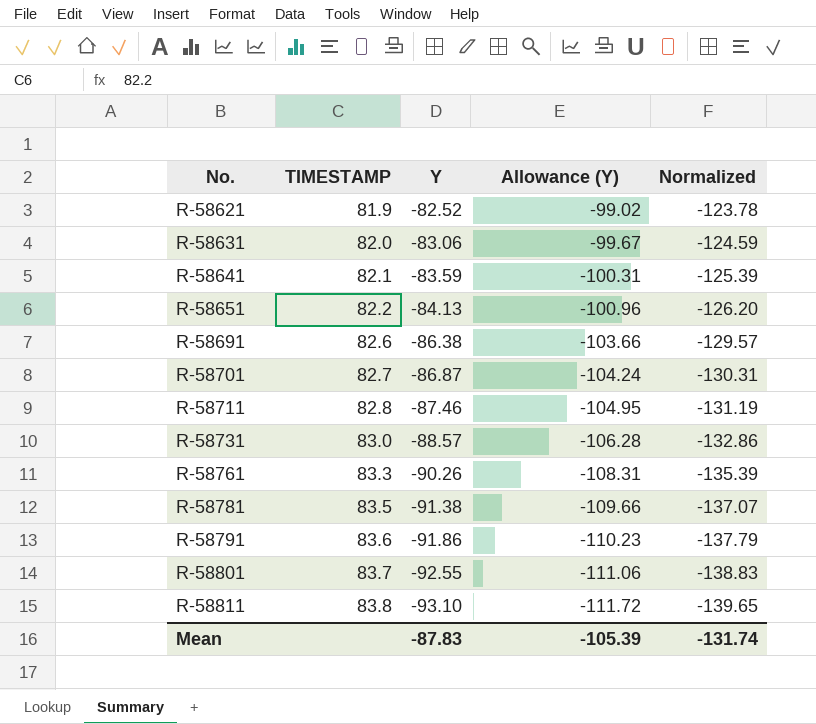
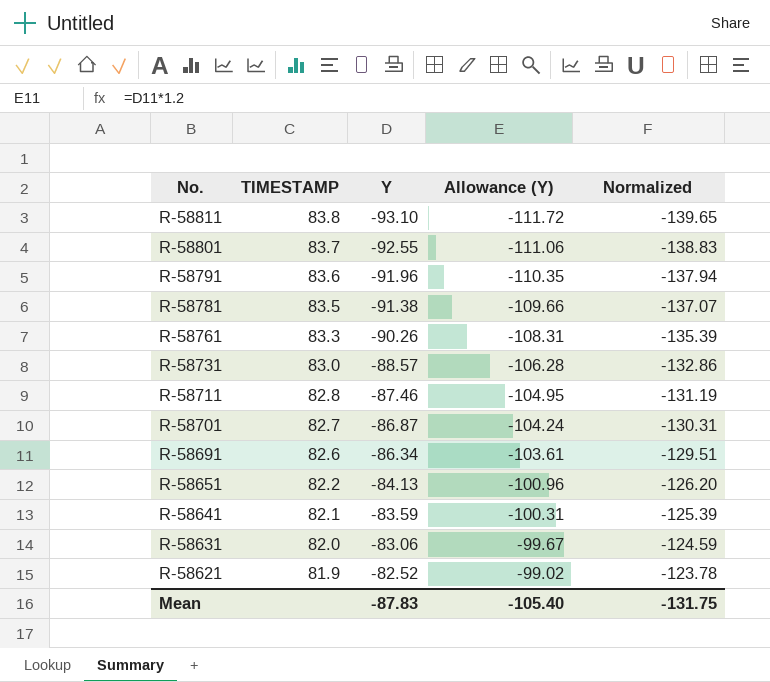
row order: No. ascending -> No. descending
R-58791 | Y: -91.86 -> -91.96
R-58791 | Allowance (Y): -110.23 -> -110.35
R-58791 | Normalized: -137.79 -> -137.94
R-58691 | Y: -86.38 -> -86.34
R-58691 | Allowance (Y): -103.66 -> -103.61
R-58691 | Normalized: -129.57 -> -129.51
Mean | Allowance (Y): -105.39 -> -105.40
Mean | Normalized: -131.74 -> -131.75

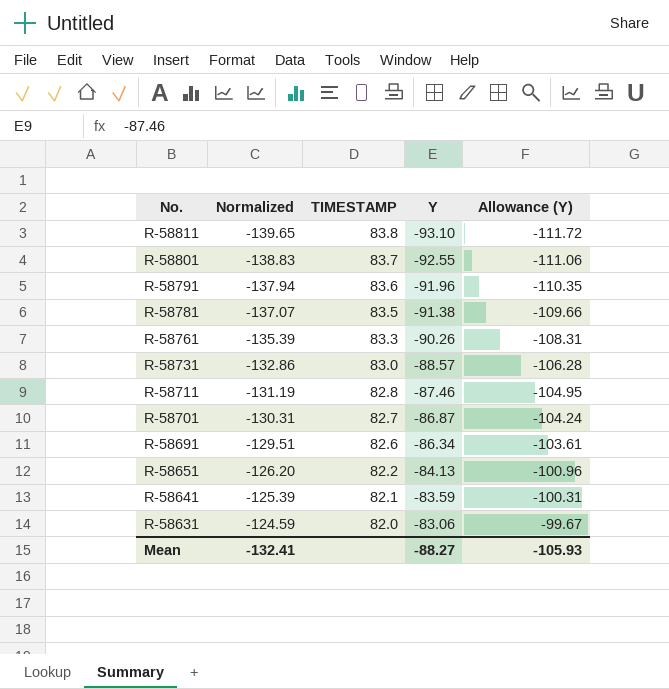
column Normalized | position: 5 -> 2
row R-58621: 81.9 | -82.52 | -99.02 | -123.78 -> none
Mean | Normalized: -131.75 -> -132.41
Mean | Y: -87.83 -> -88.27
Mean | Allowance (Y): -105.40 -> -105.93

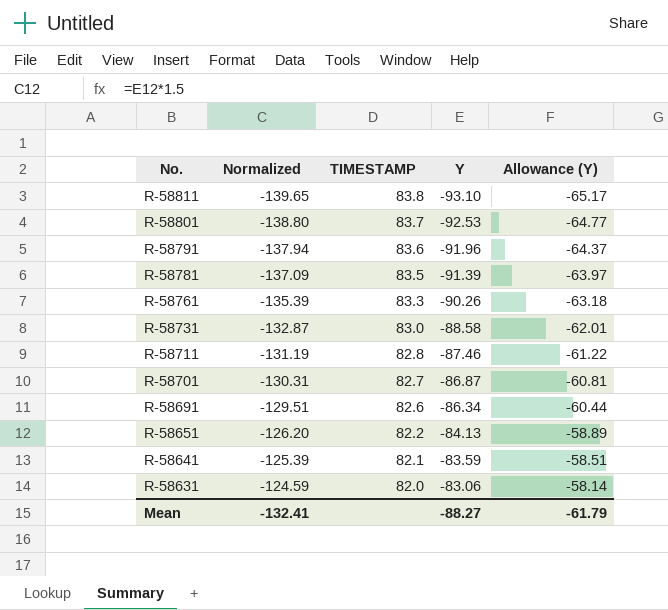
column Allowance (Y) | formula: [Y] * 1.2 -> [Y] * 0.7
R-58801 | Normalized: -138.83 -> -138.80
R-58801 | Y: -92.55 -> -92.53
R-58781 | Normalized: -137.07 -> -137.09
R-58781 | Y: -91.38 -> -91.39
R-58731 | Normalized: -132.86 -> -132.87
R-58731 | Y: -88.57 -> -88.58
Mean | Allowance (Y): -105.93 -> -61.79

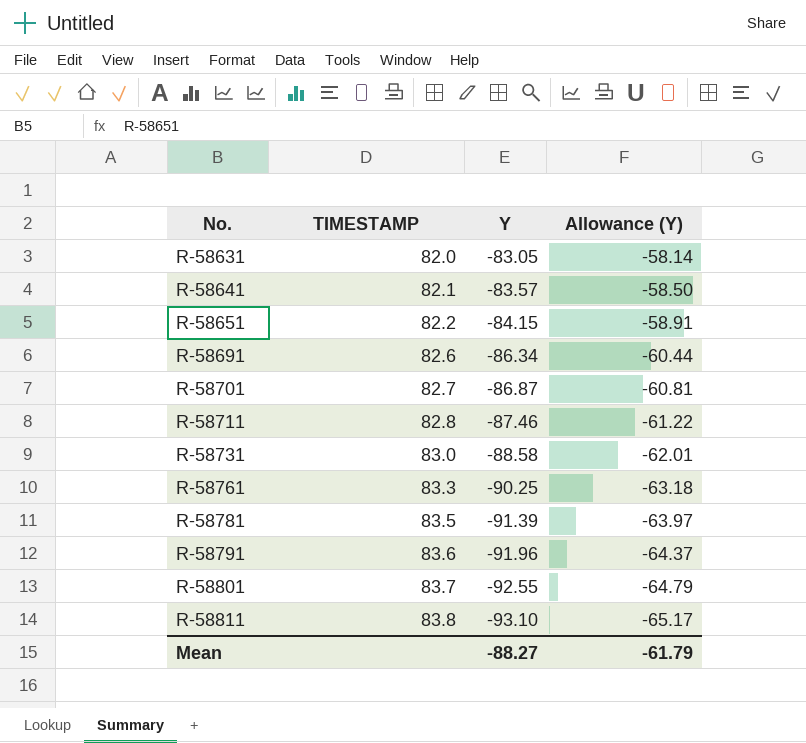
row order: No. descending -> No. ascending
column Normalized | formula: [Y] * 1.5 -> none
R-58631 | Y: -83.06 -> -83.05
R-58641 | Y: -83.59 -> -83.57
R-58641 | Allowance (Y): -58.51 -> -58.50
R-58651 | Y: -84.13 -> -84.15
R-58651 | Allowance (Y): -58.89 -> -58.91
R-58761 | Y: -90.26 -> -90.25
R-58801 | Y: -92.53 -> -92.55
R-58801 | Allowance (Y): -64.77 -> -64.79

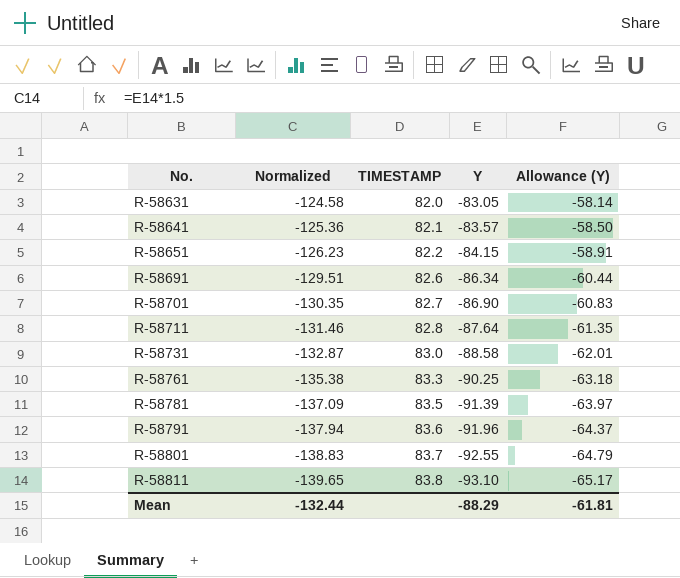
column Normalized | formula: none -> [Y] * 1.5
R-58701 | Y: -86.87 -> -86.90
R-58701 | Allowance (Y): -60.81 -> -60.83
R-58711 | Y: -87.46 -> -87.64
R-58711 | Allowance (Y): -61.22 -> -61.35
Mean | Y: -88.27 -> -88.29
Mean | Allowance (Y): -61.79 -> -61.81

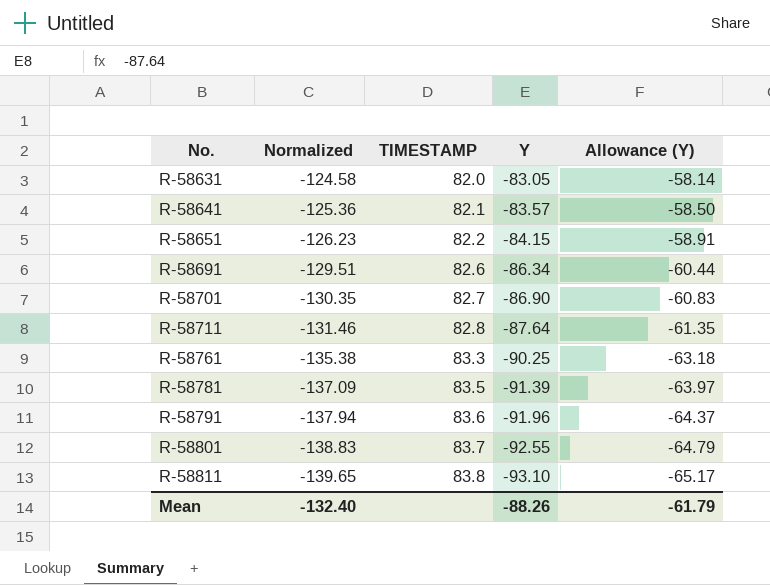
row R-58731: -132.87 | 83.0 | -88.58 | -62.01 -> none
Mean | Normalized: -132.44 -> -132.40
Mean | Y: -88.29 -> -88.26
Mean | Allowance (Y): -61.81 -> -61.79

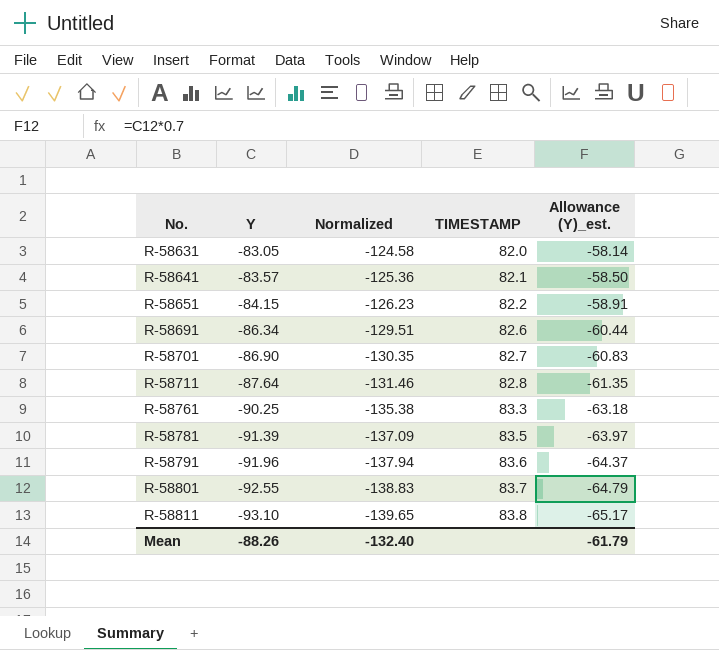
column Y | position: 4 -> 2
column name: Allowance (Y) -> Allowance (Y)_est.

